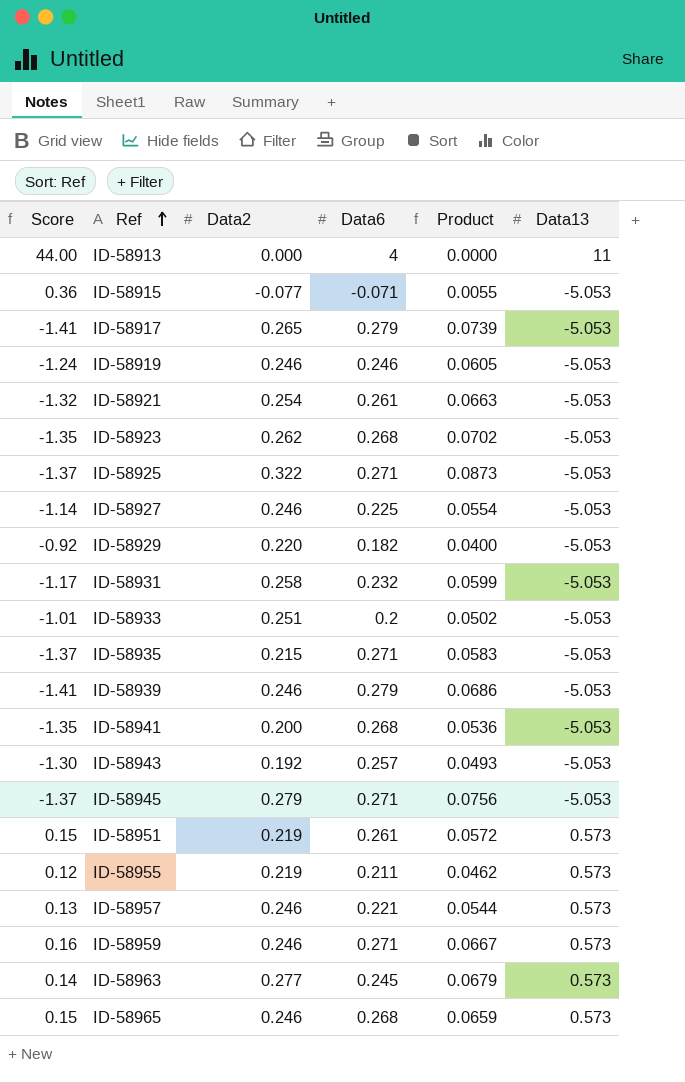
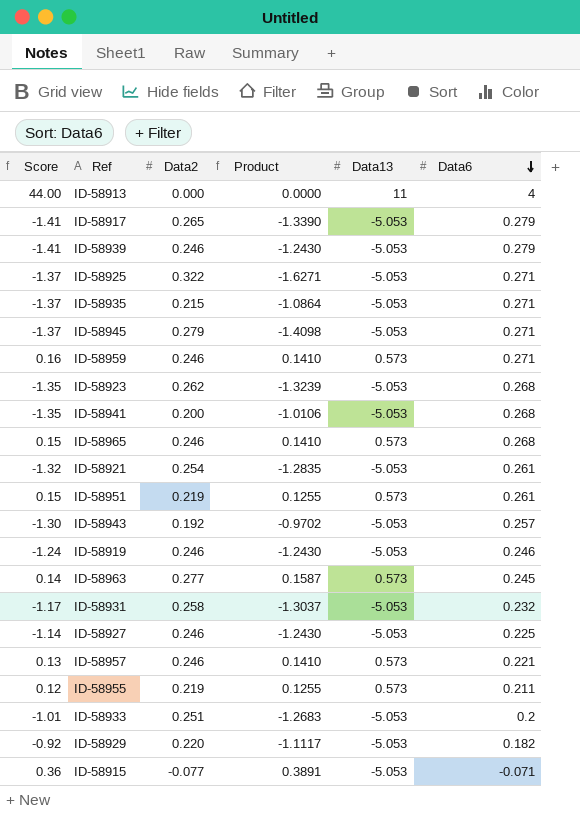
row order: Ref ascending -> Data6 descending
column Product | formula: [Data2] * [Data6] -> [Data2] * [Data13]
column Data6 | position: 4 -> 6

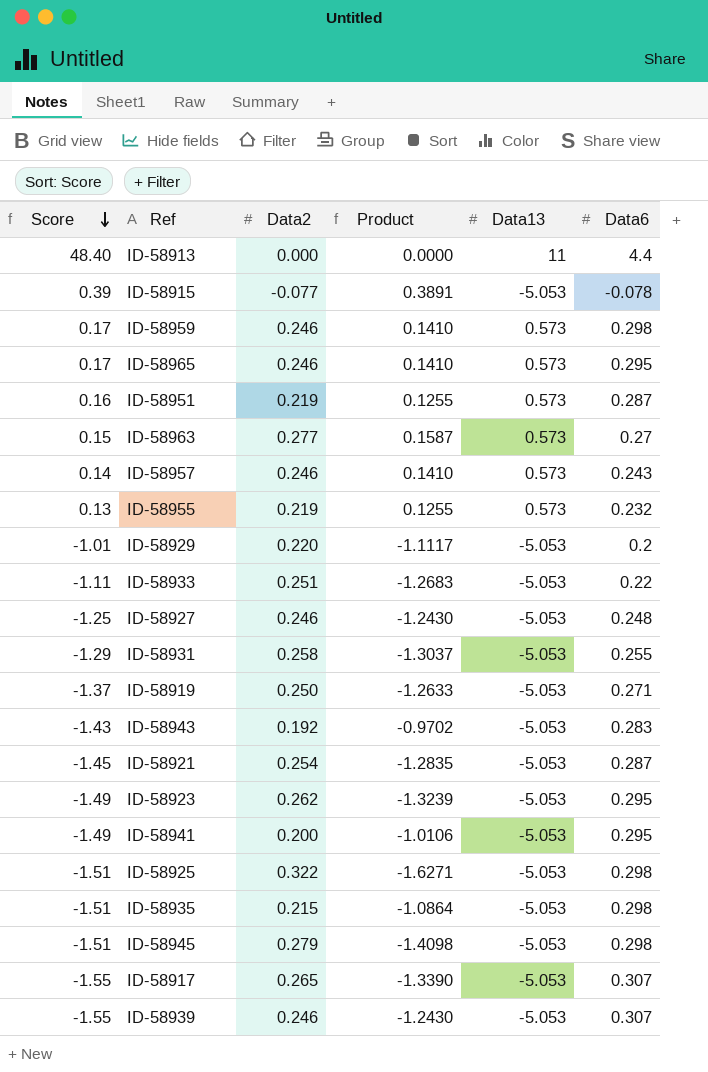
row order: Data6 descending -> Score descending
ID-58913 | Score: 44.00 -> 48.40
ID-58913 | Data6: 4 -> 4.4
ID-58915 | Score: 0.36 -> 0.39
ID-58915 | Data6: -0.071 -> -0.078
ID-58959 | Score: 0.16 -> 0.17
ID-58959 | Data6: 0.271 -> 0.298
ID-58965 | Score: 0.15 -> 0.17
ID-58965 | Data6: 0.268 -> 0.295
ID-58951 | Score: 0.15 -> 0.16
ID-58951 | Data6: 0.261 -> 0.287
ID-58963 | Score: 0.14 -> 0.15
ID-58963 | Data6: 0.245 -> 0.27
ID-58957 | Score: 0.13 -> 0.14
ID-58957 | Data6: 0.221 -> 0.243
ID-58955 | Score: 0.12 -> 0.13
ID-58955 | Data6: 0.211 -> 0.232
ID-58929 | Score: -0.92 -> -1.01
ID-58929 | Data6: 0.182 -> 0.2
ID-58933 | Score: -1.01 -> -1.11
ID-58933 | Data6: 0.2 -> 0.22
ID-58927 | Score: -1.14 -> -1.25
ID-58927 | Data6: 0.225 -> 0.248
ID-58931 | Score: -1.17 -> -1.29
ID-58931 | Data6: 0.232 -> 0.255
ID-58919 | Score: -1.24 -> -1.37
ID-58919 | Data2: 0.246 -> 0.250
ID-58919 | Product: -1.2430 -> -1.2633
ID-58919 | Data6: 0.246 -> 0.271
ID-58943 | Score: -1.30 -> -1.43
ID-58943 | Data6: 0.257 -> 0.283
ID-58921 | Score: -1.32 -> -1.45
ID-58921 | Data6: 0.261 -> 0.287
ID-58923 | Score: -1.35 -> -1.49
ID-58923 | Data6: 0.268 -> 0.295
ID-58941 | Score: -1.35 -> -1.49
ID-58941 | Data6: 0.268 -> 0.295
ID-58925 | Score: -1.37 -> -1.51
ID-58925 | Data6: 0.271 -> 0.298
ID-58935 | Score: -1.37 -> -1.51
ID-58935 | Data6: 0.271 -> 0.298
ID-58945 | Score: -1.37 -> -1.51
ID-58945 | Data6: 0.271 -> 0.298
ID-58917 | Score: -1.41 -> -1.55
ID-58917 | Data6: 0.279 -> 0.307
ID-58939 | Score: -1.41 -> -1.55
ID-58939 | Data6: 0.279 -> 0.307

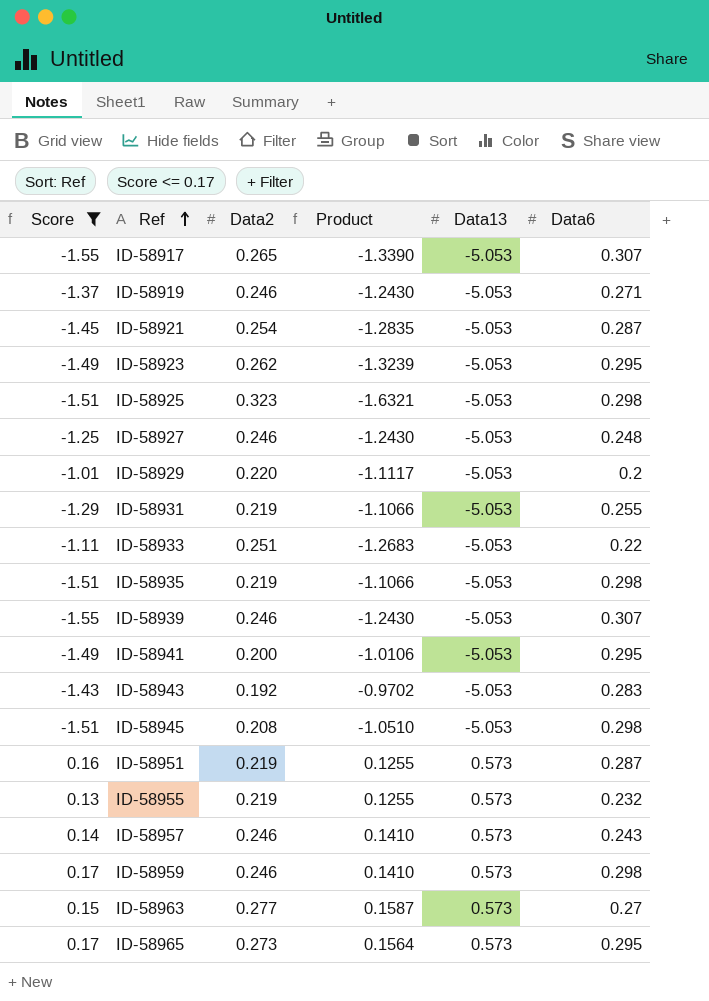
filter: none -> Score <= 0.17
row order: Score descending -> Ref ascending
ID-58919 | Data2: 0.250 -> 0.246
ID-58919 | Product: -1.2633 -> -1.2430
ID-58925 | Data2: 0.322 -> 0.323
ID-58925 | Product: -1.6271 -> -1.6321
ID-58931 | Data2: 0.258 -> 0.219
ID-58931 | Product: -1.3037 -> -1.1066
ID-58935 | Data2: 0.215 -> 0.219
ID-58935 | Product: -1.0864 -> -1.1066
ID-58945 | Data2: 0.279 -> 0.208
ID-58945 | Product: -1.4098 -> -1.0510
ID-58965 | Data2: 0.246 -> 0.273
ID-58965 | Product: 0.1410 -> 0.1564

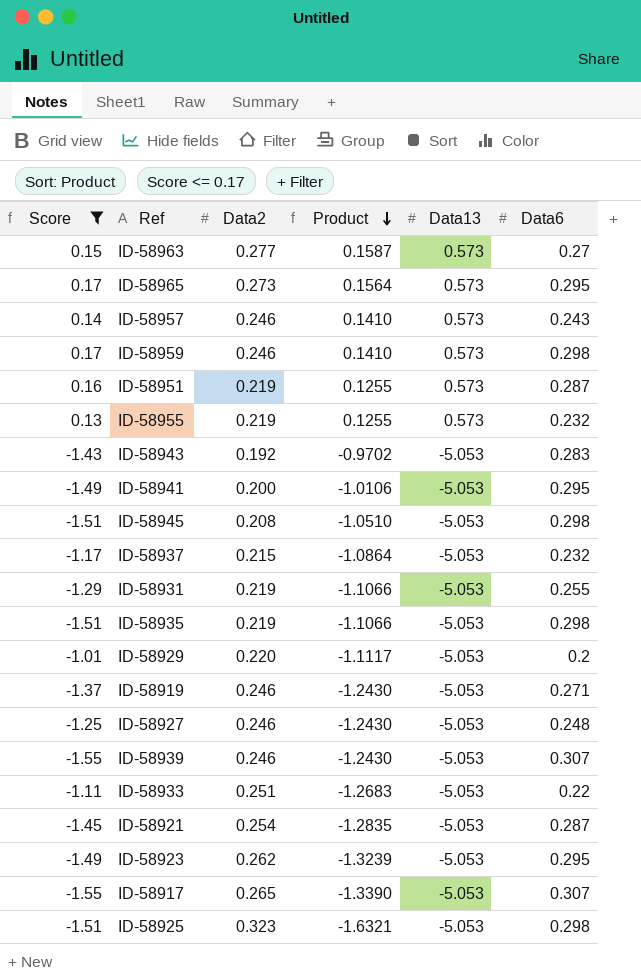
row order: Ref ascending -> Product descending
row ID-58937: none -> -1.17 | 0.215 | -1.0864 | -5.053 | 0.232

